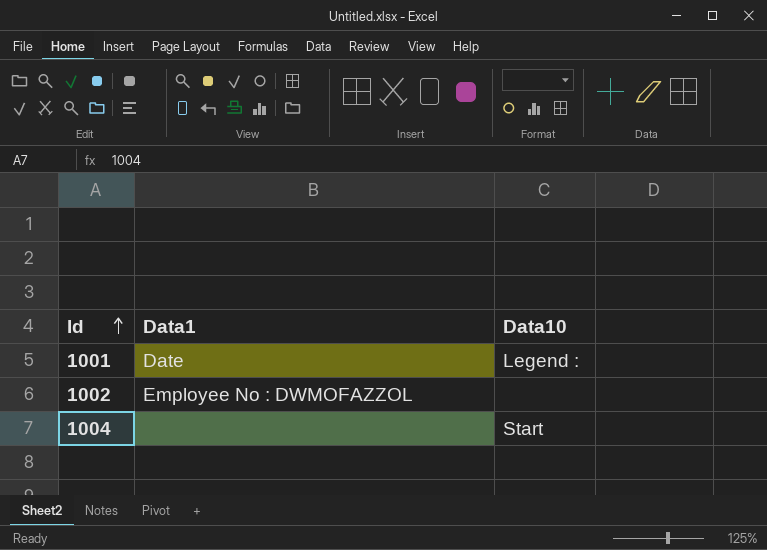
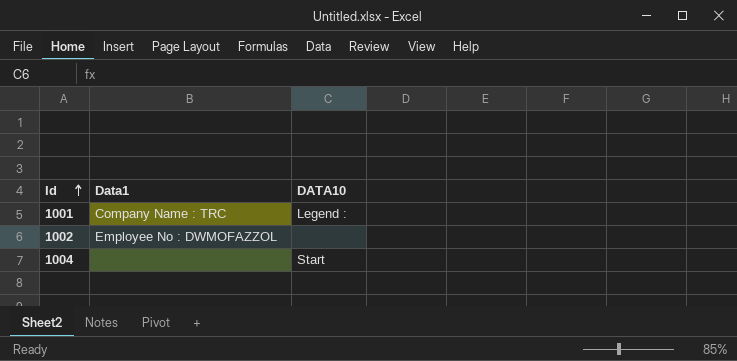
column name: Data10 -> DATA10
1001 | Data1: Date -> Company Name : TRC

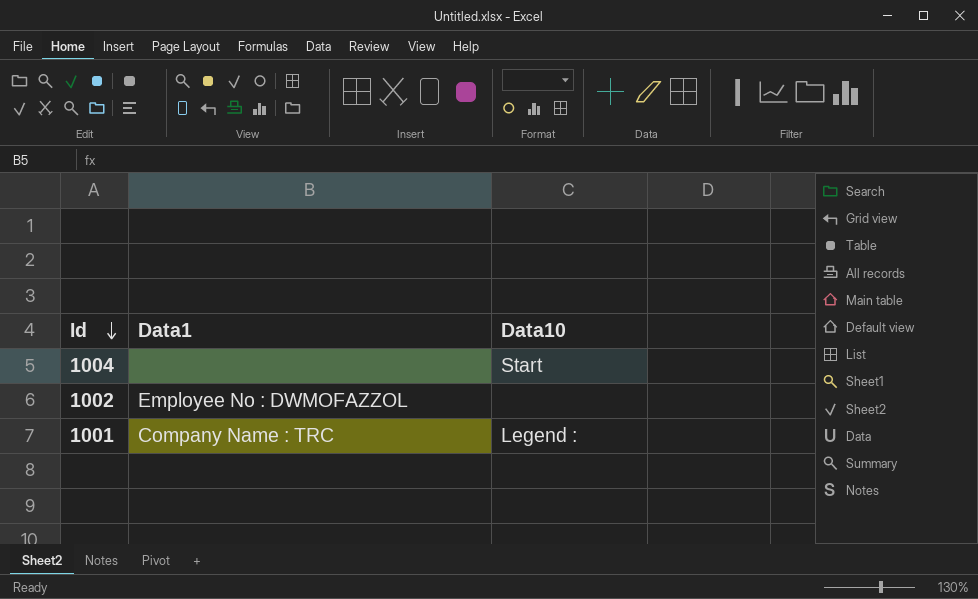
row order: Id ascending -> Id descending
column name: DATA10 -> Data10

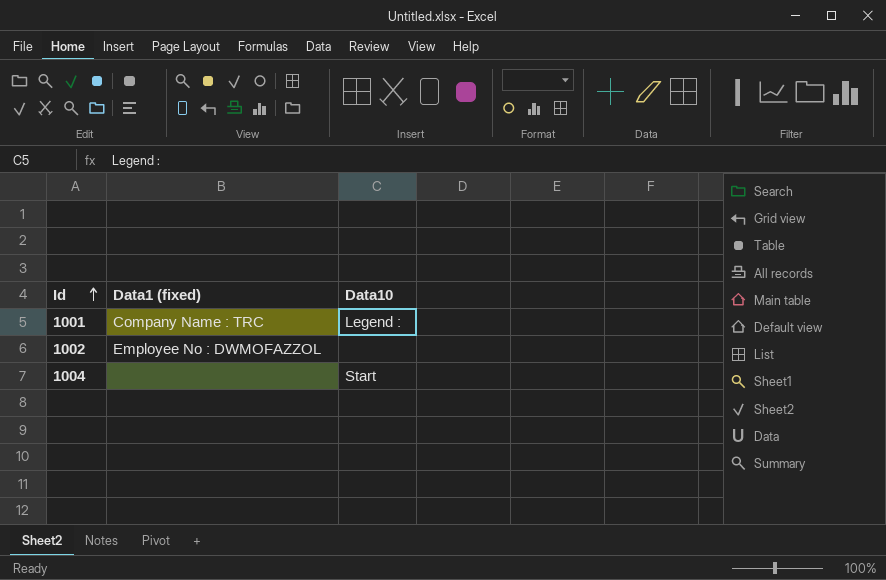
row order: Id descending -> Id ascending
column name: Data1 -> Data1 (fixed)

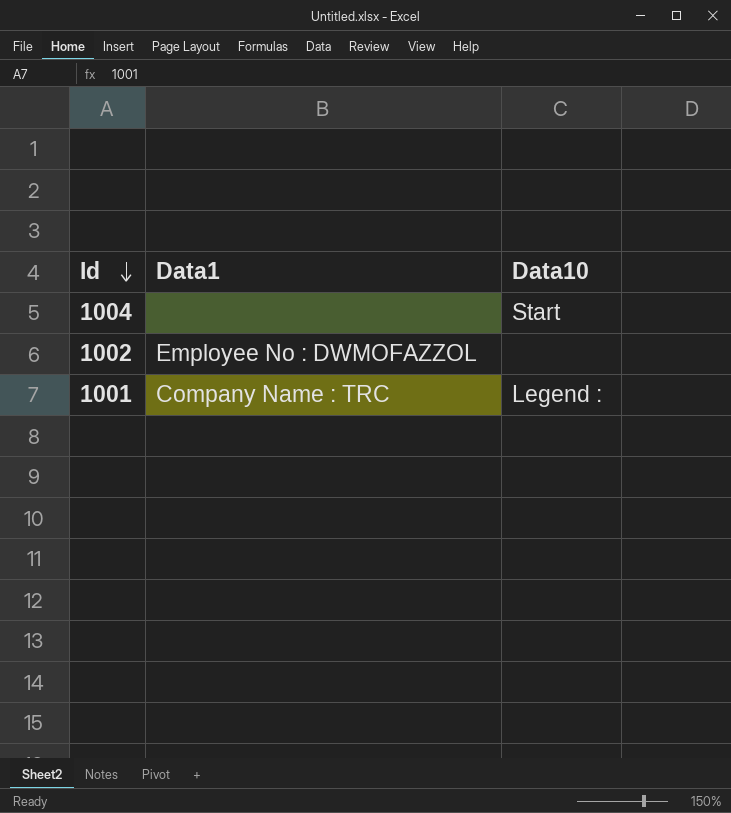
row order: Id ascending -> Id descending
column name: Data1 (fixed) -> Data1

